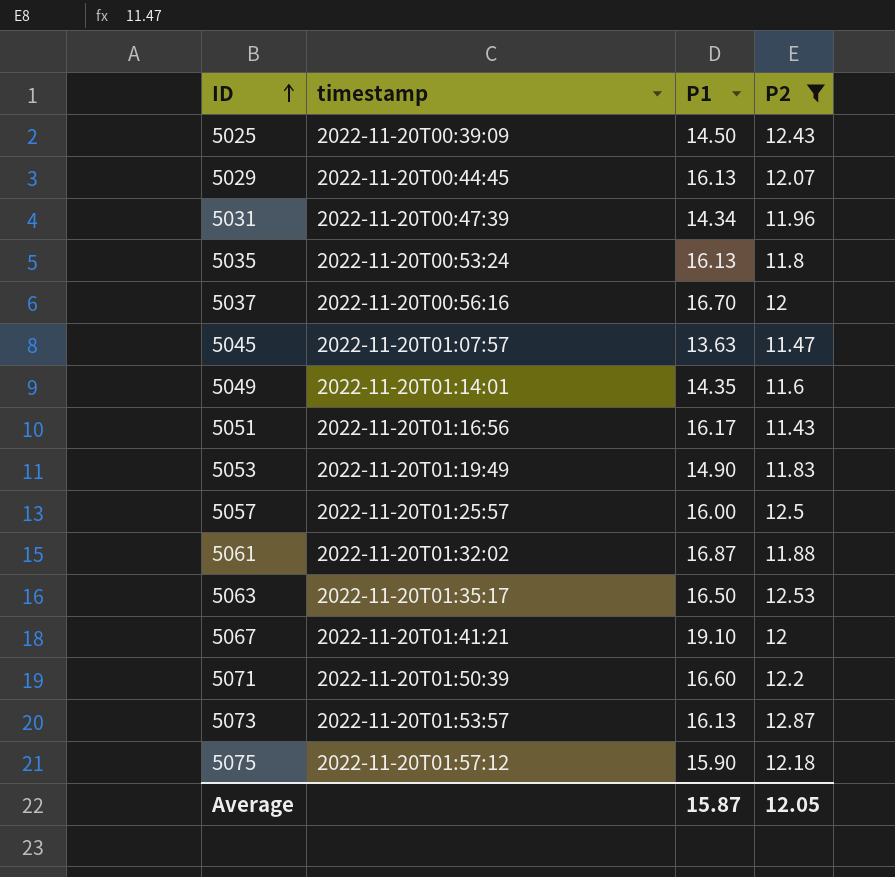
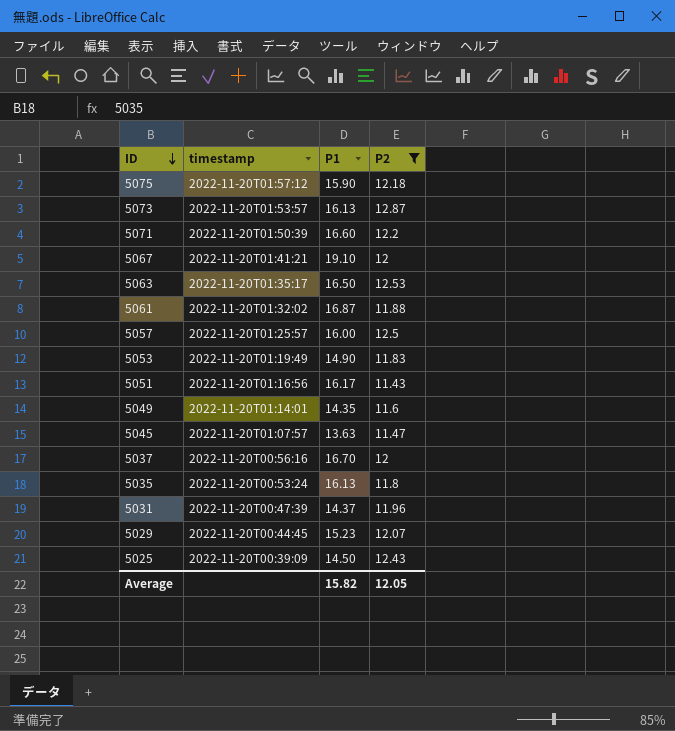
row order: ID ascending -> ID descending
5031 | P1: 14.34 -> 14.37
5029 | P1: 16.13 -> 15.23
Average | P1: 15.87 -> 15.82

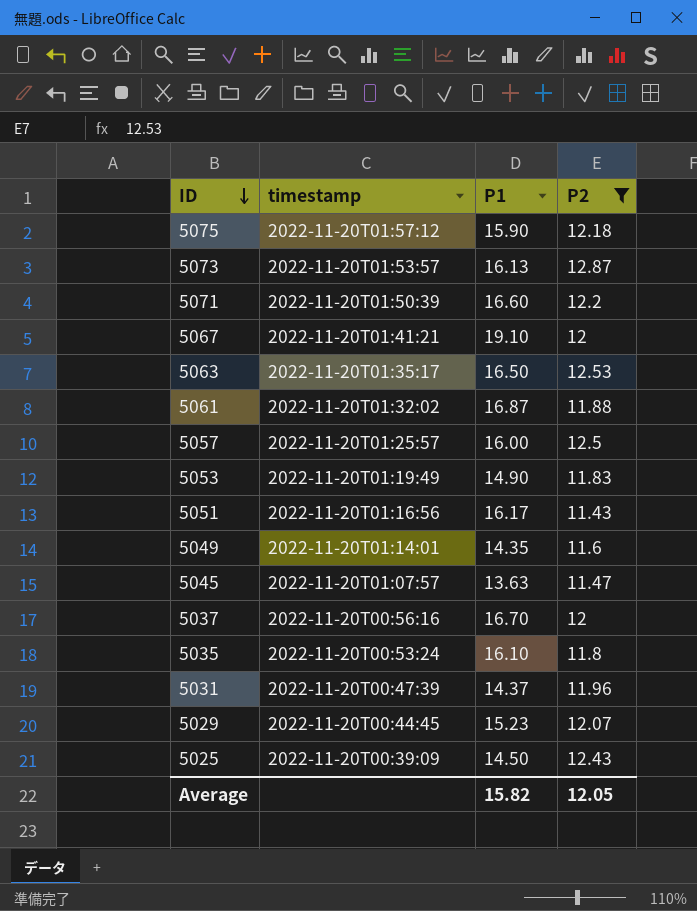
5035 | P1: 16.13 -> 16.10

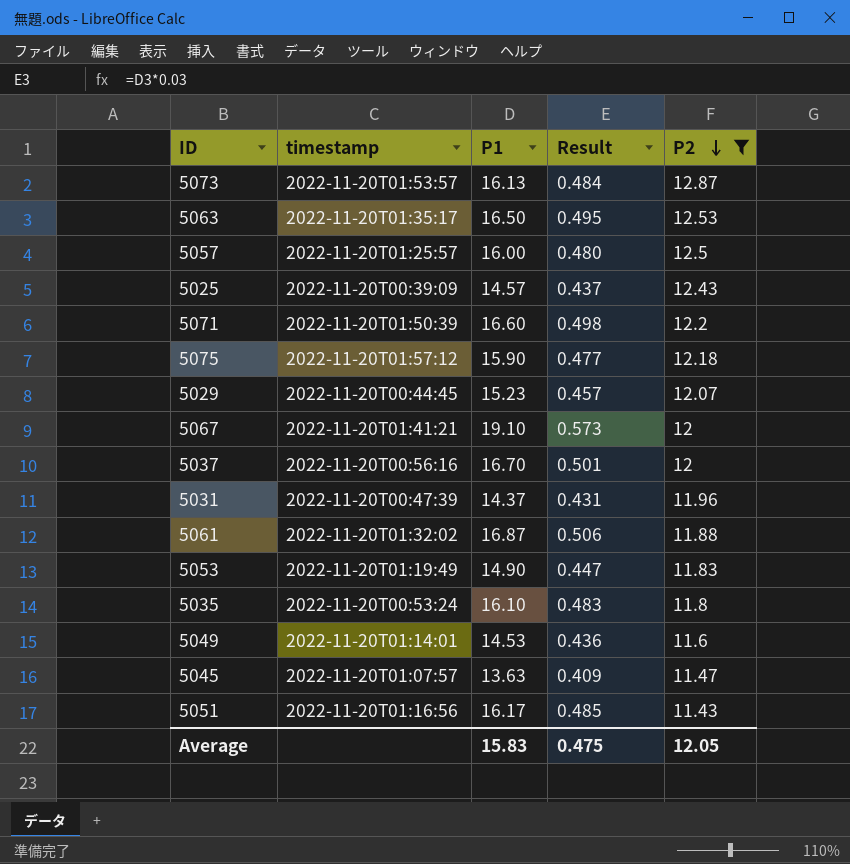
row order: ID descending -> P2 descending
column Result | formula: none -> [P1] * 0.03
5025 | P1: 14.50 -> 14.57
5049 | P1: 14.35 -> 14.53
Average | P1: 15.82 -> 15.83

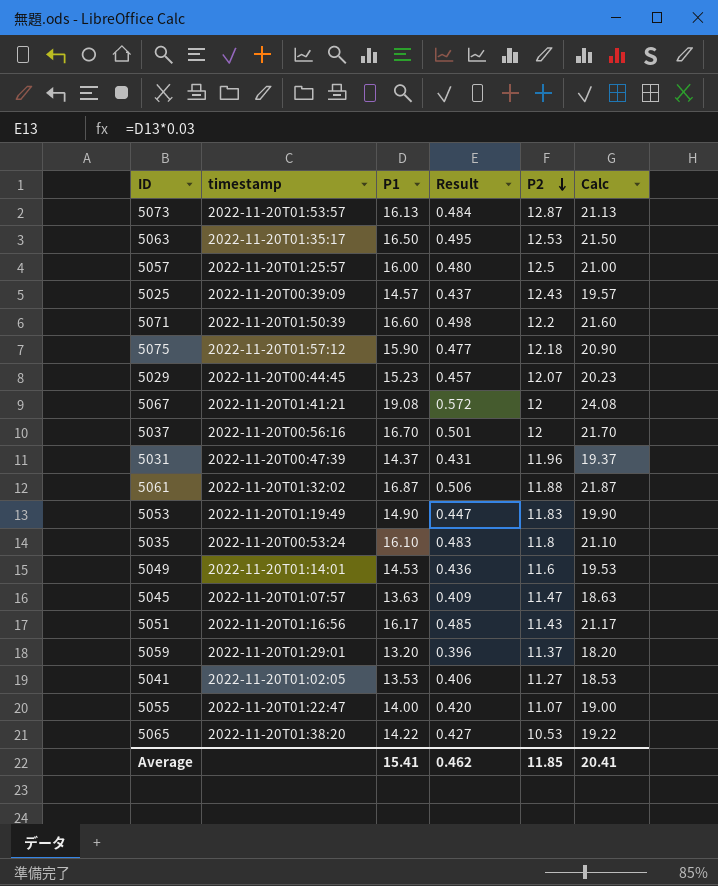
filter: P2 >= 11.43 -> none
column Calc | formula: none -> [P1] + 5
5067 | P1: 19.10 -> 19.08
5067 | Result: 0.573 -> 0.572
Average | P1: 15.83 -> 15.41
Average | Result: 0.475 -> 0.462
Average | P2: 12.05 -> 11.85

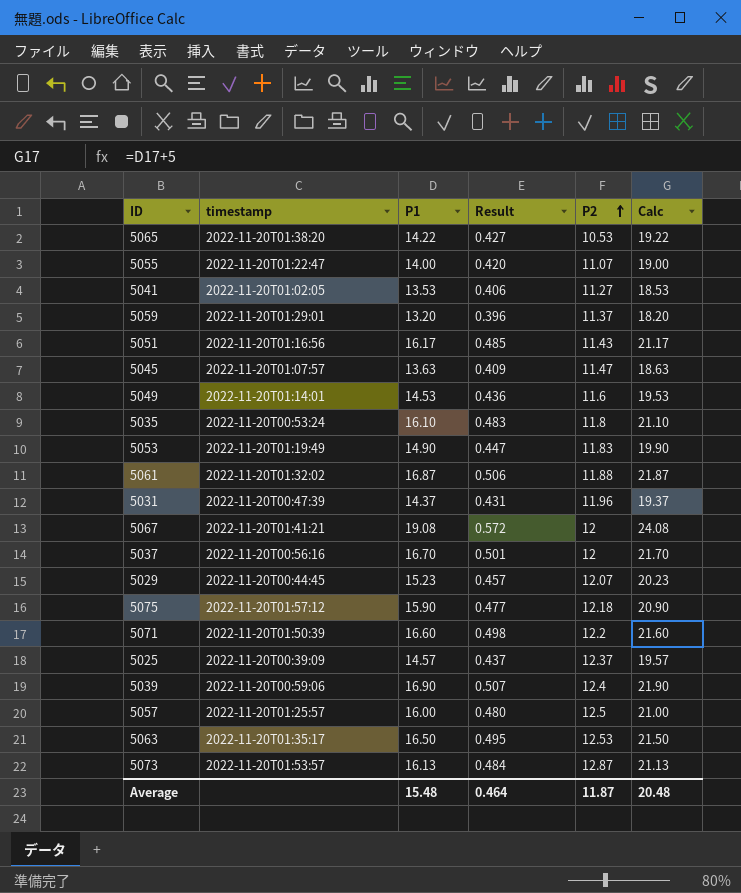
row order: P2 descending -> P2 ascending
5025 | P2: 12.43 -> 12.37
row 5039: none -> 2022-11-20T00:59:06 | 16.90 | 0.507 | 12.4 | 21.90
Average | P1: 15.41 -> 15.48
Average | Result: 0.462 -> 0.464
Average | P2: 11.85 -> 11.87
Average | Calc: 20.41 -> 20.48

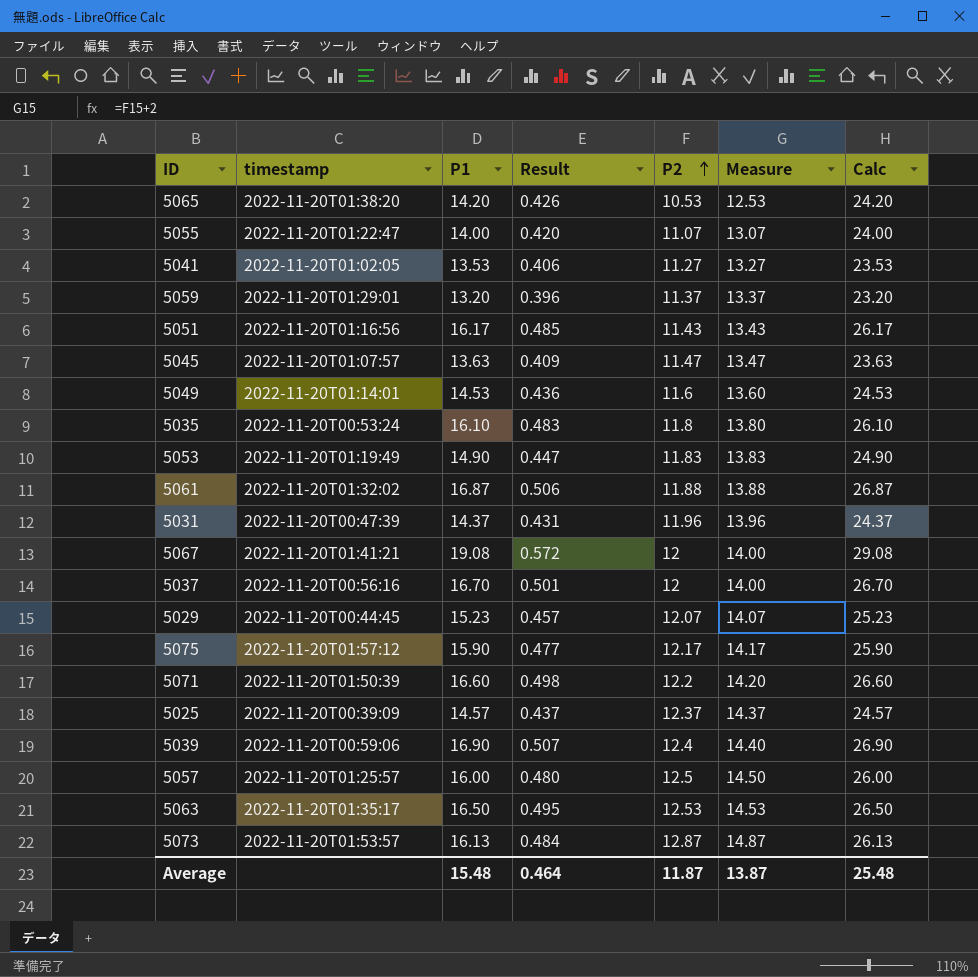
column Measure | formula: none -> [P2] + 2
column Calc | formula: [P1] + 5 -> [P1] + 10
5065 | P1: 14.22 -> 14.20
5065 | Result: 0.427 -> 0.426
5075 | P2: 12.18 -> 12.17
Average | Calc: 20.48 -> 25.48

